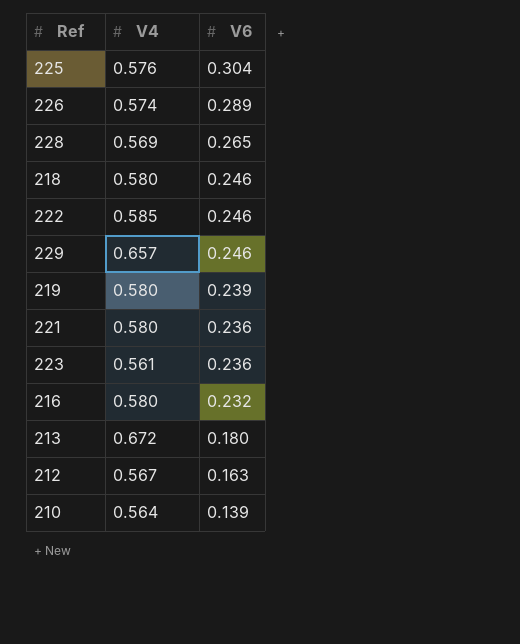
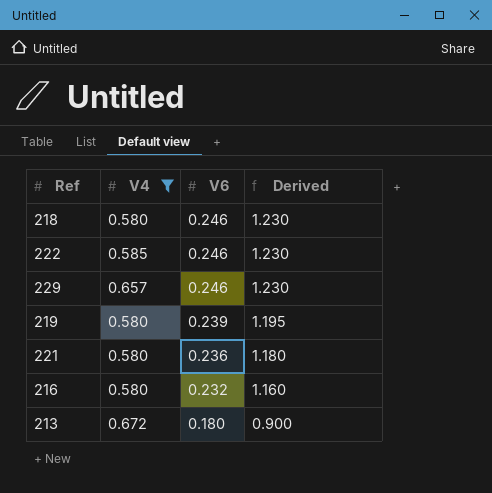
filter: none -> V4 >= 0.580
column Derived | formula: none -> [V6] * 5

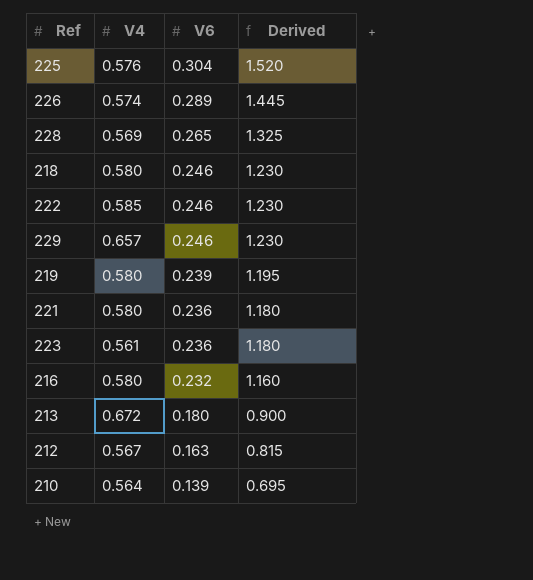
filter: V4 >= 0.580 -> none

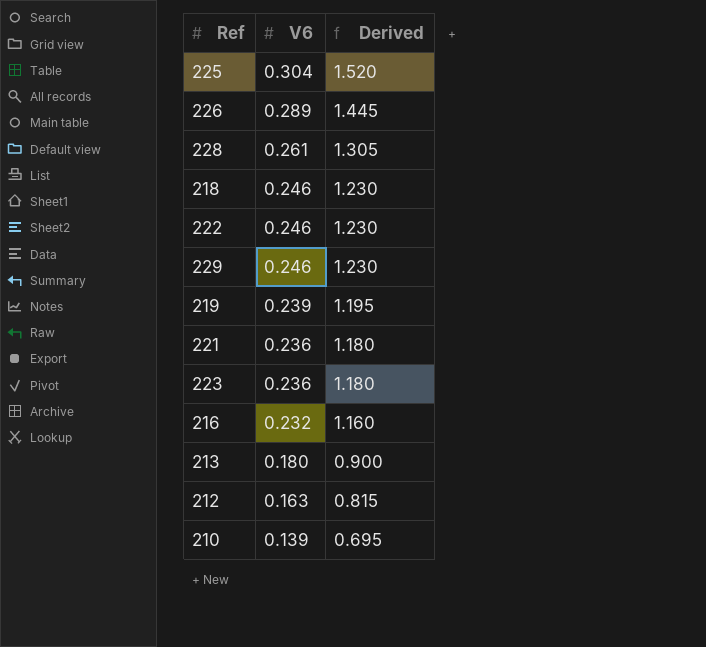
column V4 | position: 2 -> none
228 | V6: 0.265 -> 0.261
228 | Derived: 1.325 -> 1.305

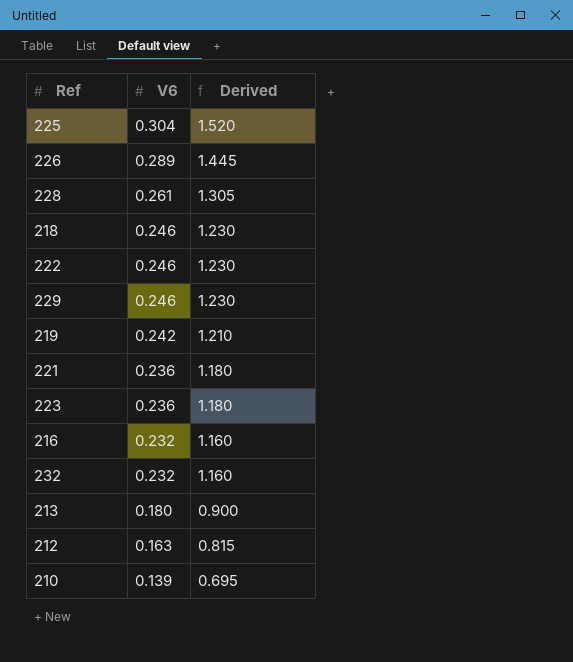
219 | V6: 0.239 -> 0.242
219 | Derived: 1.195 -> 1.210
row 232: none -> 0.232 | 1.160

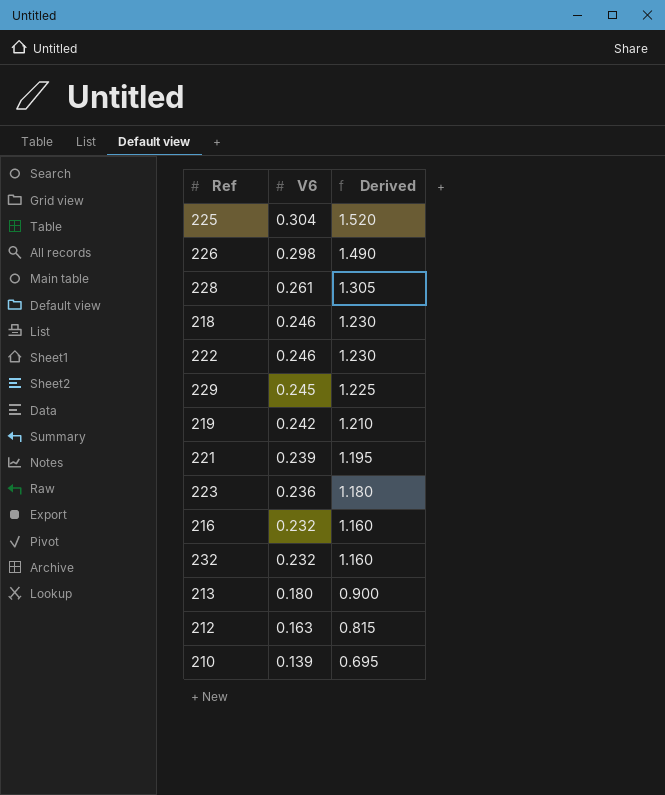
226 | V6: 0.289 -> 0.298
226 | Derived: 1.445 -> 1.490
229 | V6: 0.246 -> 0.245
229 | Derived: 1.230 -> 1.225
221 | V6: 0.236 -> 0.239
221 | Derived: 1.180 -> 1.195

